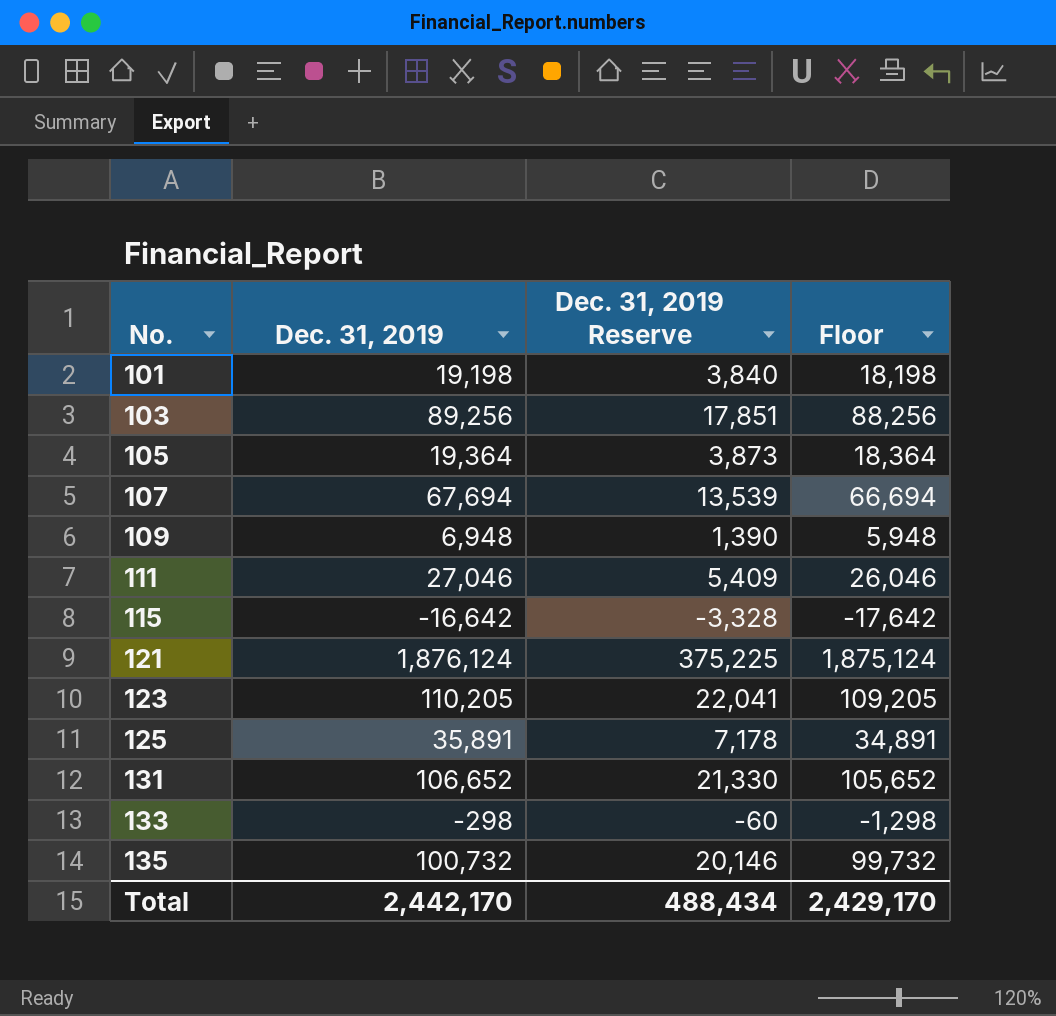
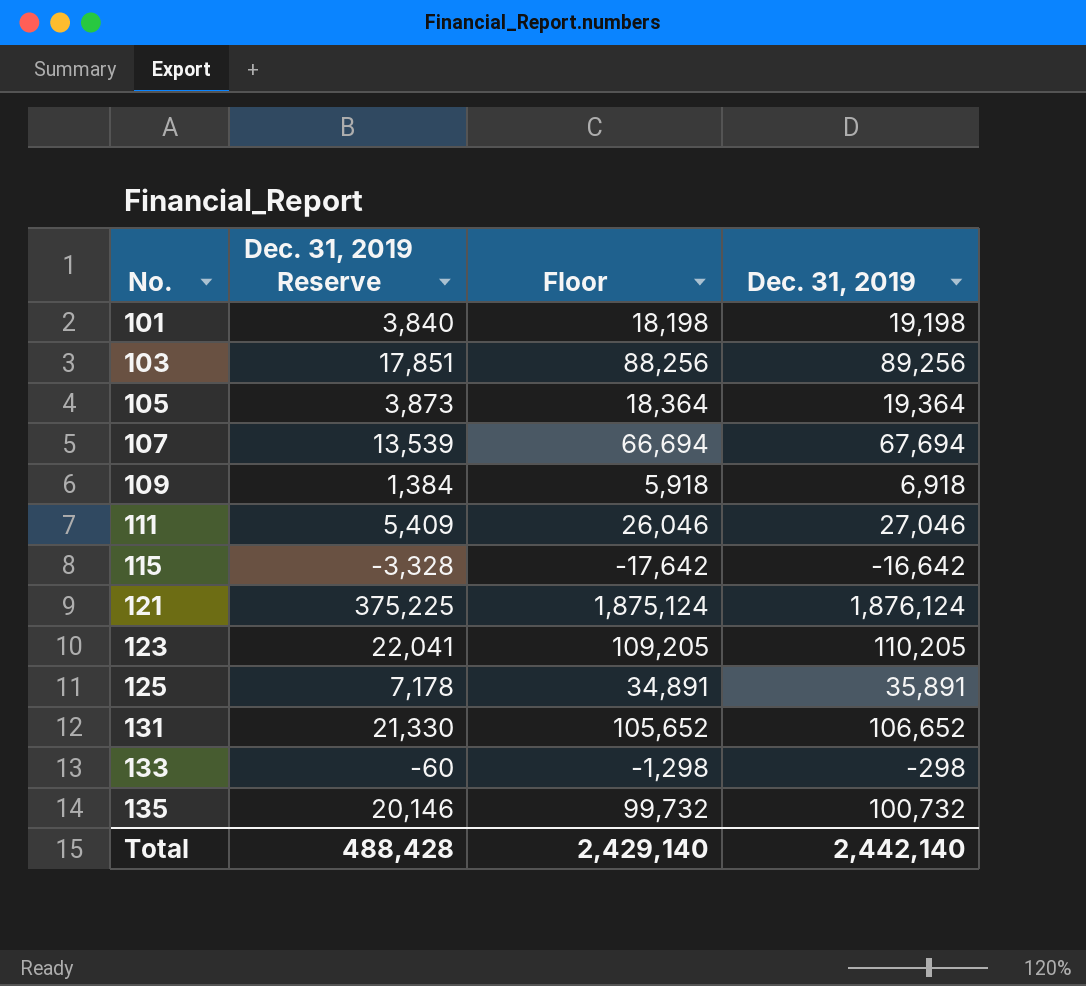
column Dec. 31, 2019 | position: 2 -> 4
109 | Dec. 31, 2019 Reserve: 1,390 -> 1,384
109 | Floor: 5,948 -> 5,918
109 | Dec. 31, 2019: 6,948 -> 6,918
Total | Dec. 31, 2019 Reserve: 488,434 -> 488,428
Total | Floor: 2,429,170 -> 2,429,140
Total | Dec. 31, 2019: 2,442,170 -> 2,442,140

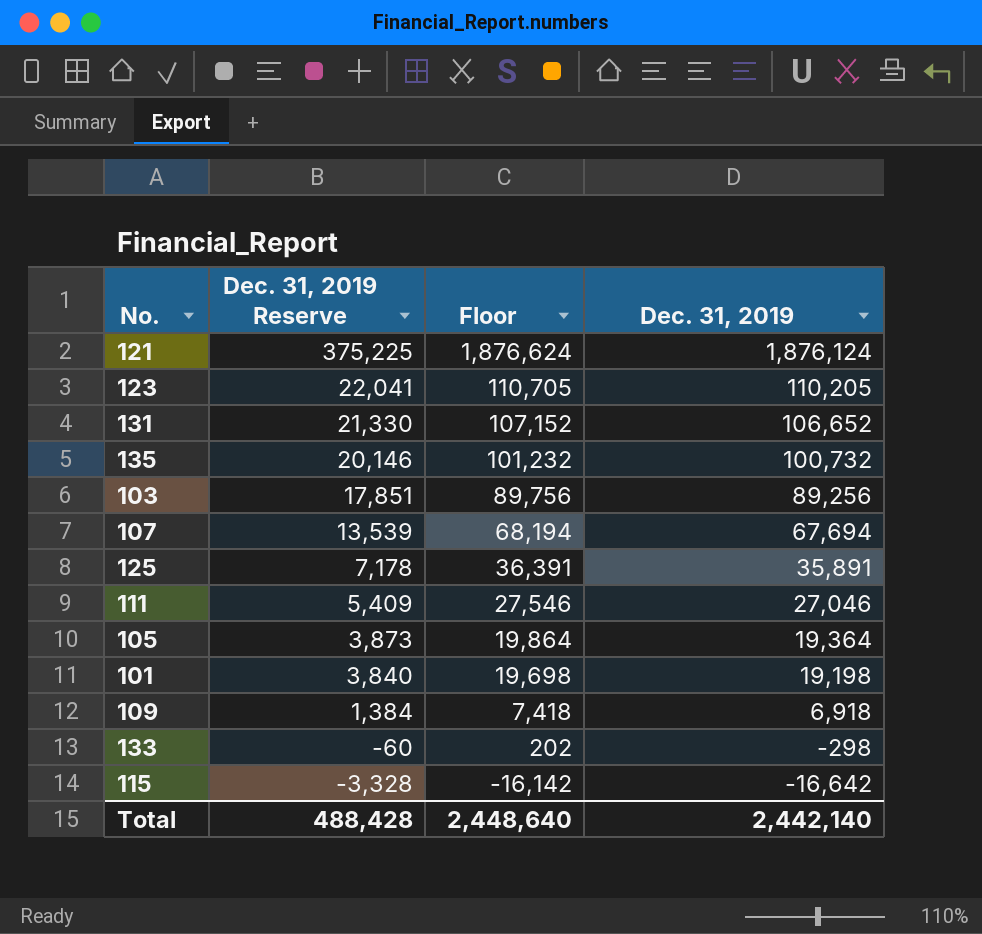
row order: No. ascending -> Dec. 31, 2019 Reserve descending
column Floor | formula: [Dec. 31, 2019] - 1000 -> [Dec. 31, 2019] + 500
Total | Floor: 2,429,140 -> 2,448,640

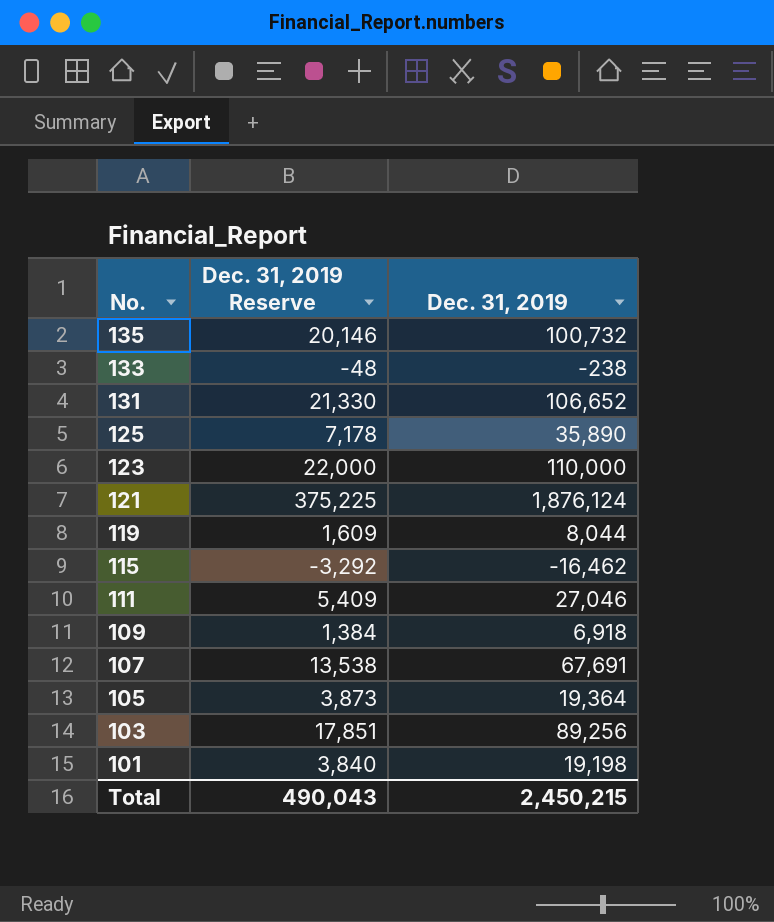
row order: Dec. 31, 2019 Reserve descending -> No. descending
column Floor | formula: [Dec. 31, 2019] + 500 -> none
133 | Dec. 31, 2019 Reserve: -60 -> -48
133 | Dec. 31, 2019: -298 -> -238
125 | Dec. 31, 2019: 35,891 -> 35,890
123 | Dec. 31, 2019 Reserve: 22,041 -> 22,000
123 | Dec. 31, 2019: 110,205 -> 110,000
row 119: none -> 1,609 | 8,044
115 | Dec. 31, 2019 Reserve: -3,328 -> -3,292
115 | Dec. 31, 2019: -16,642 -> -16,462
107 | Dec. 31, 2019 Reserve: 13,539 -> 13,538
107 | Dec. 31, 2019: 67,694 -> 67,691
Total | Dec. 31, 2019 Reserve: 488,428 -> 490,043
Total | Dec. 31, 2019: 2,442,140 -> 2,450,215

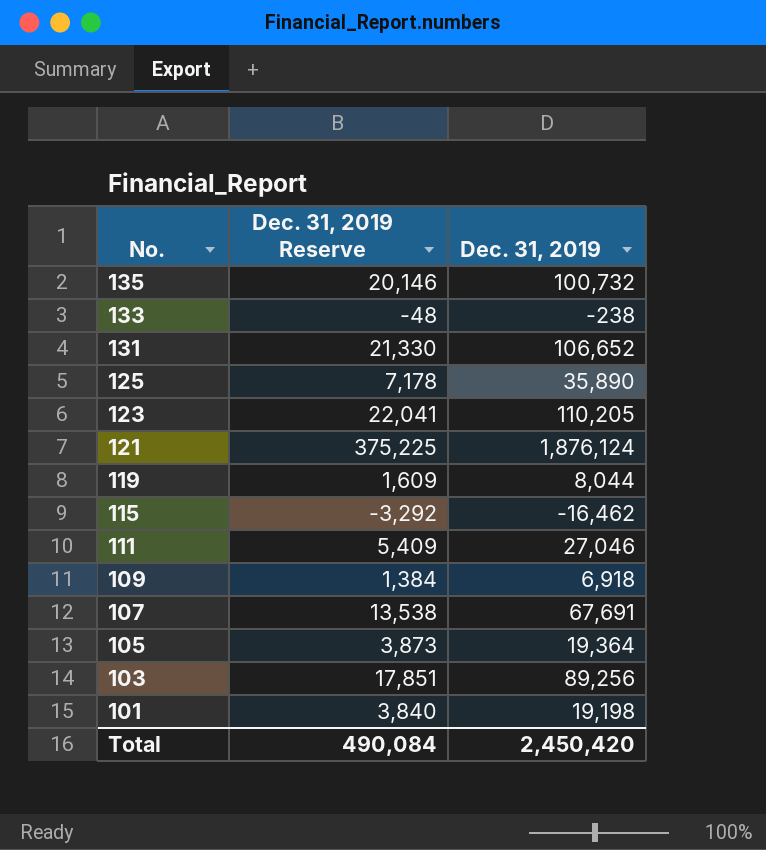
123 | Dec. 31, 2019 Reserve: 22,000 -> 22,041
123 | Dec. 31, 2019: 110,000 -> 110,205
Total | Dec. 31, 2019 Reserve: 490,043 -> 490,084
Total | Dec. 31, 2019: 2,450,215 -> 2,450,420

